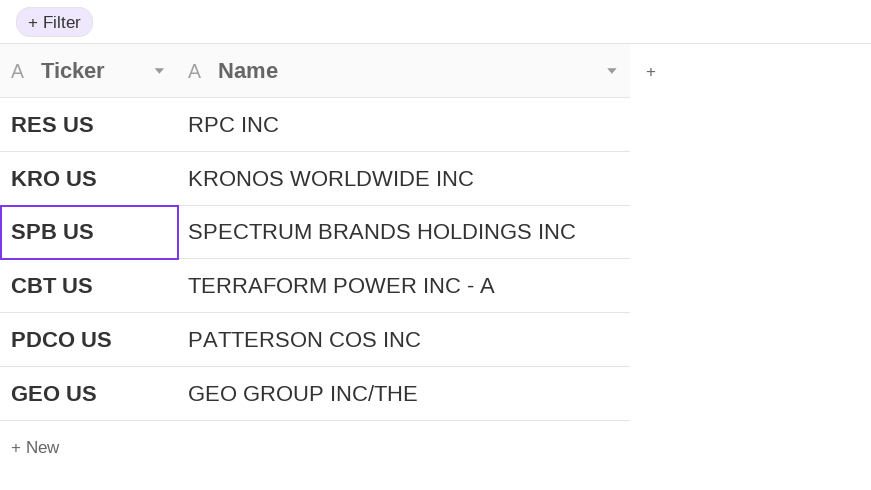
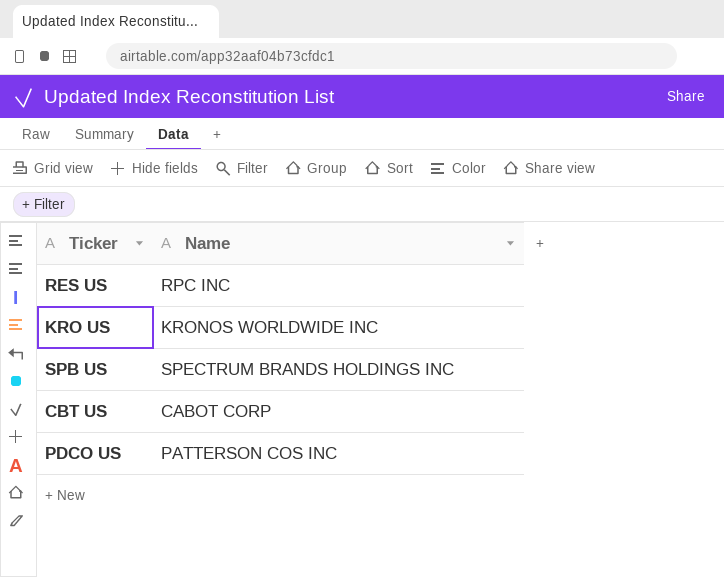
row GEO US: GEO GROUP INC/THE -> none
CBT US | Name: TERRAFORM POWER INC - A -> CABOT CORP

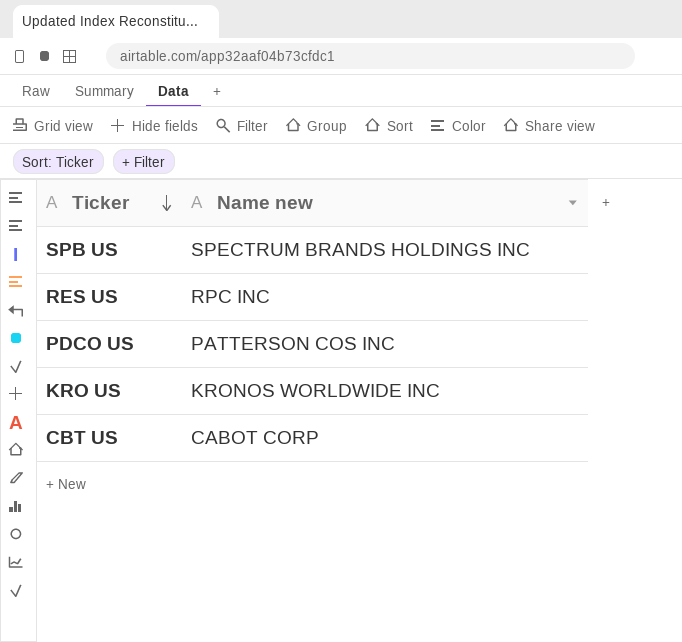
row order: none -> Ticker descending
column name: Name -> Name new

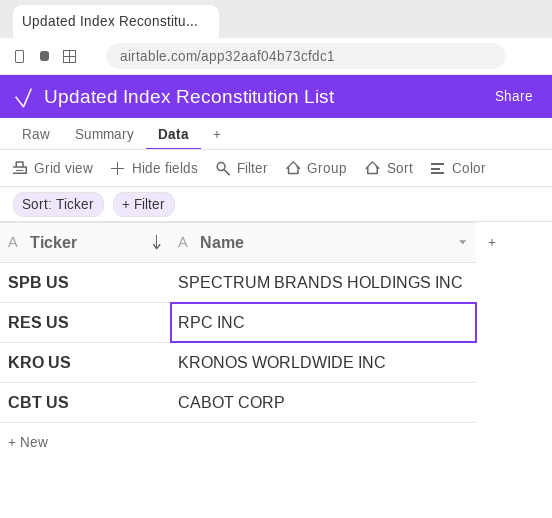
column name: Name new -> Name
row PDCO US: PATTERSON COS INC -> none

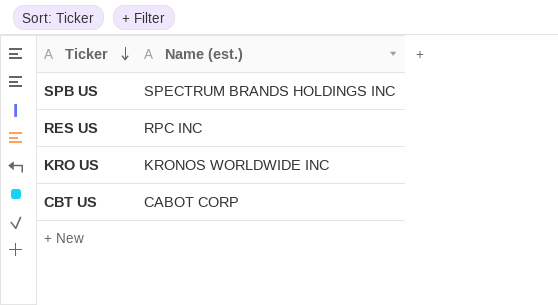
column name: Name -> Name (est.)

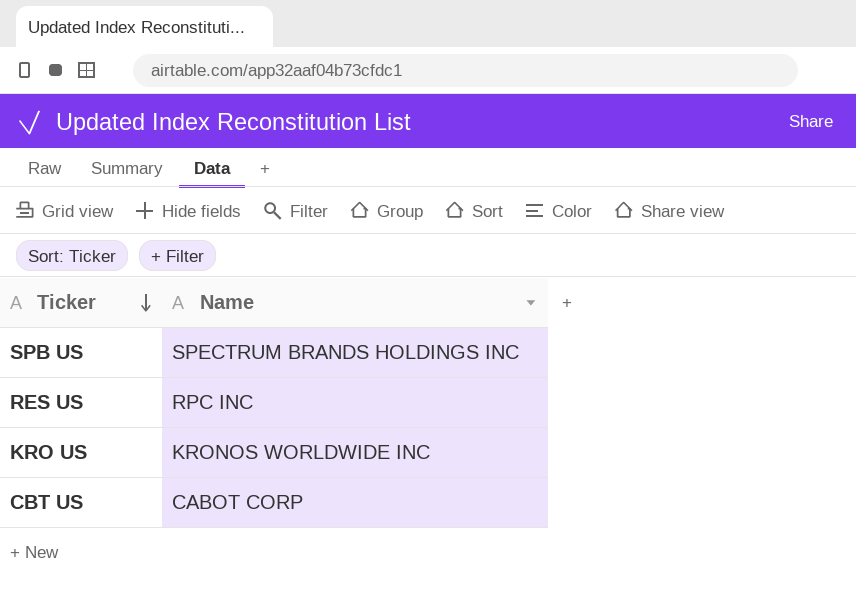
column name: Name (est.) -> Name

